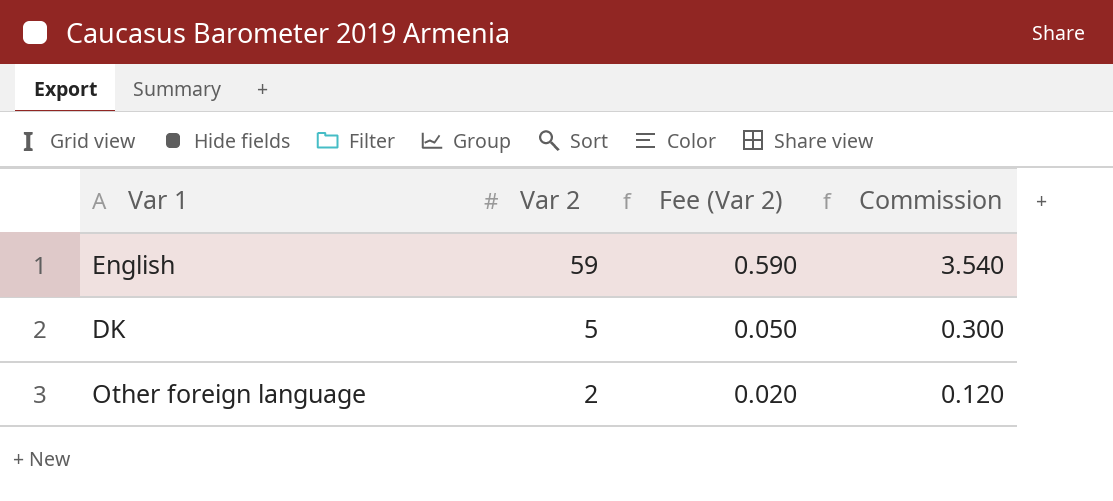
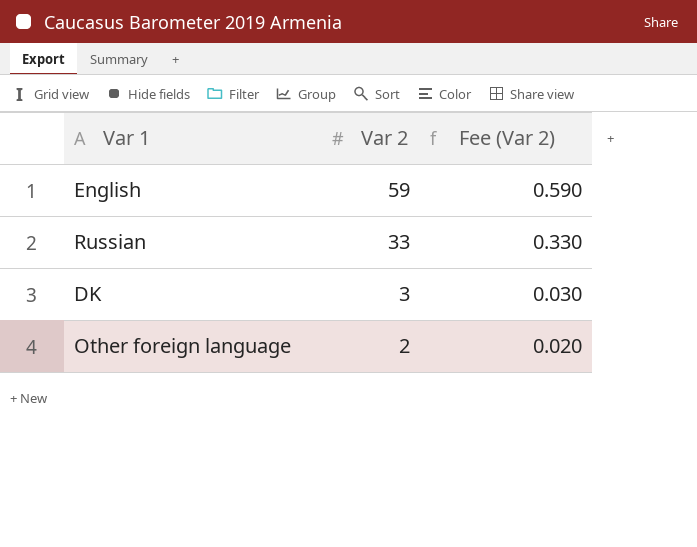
column Commission | formula: [Var 2] * 0.06 -> none
row Russian: none -> 33 | 0.330
DK | Var 2: 5 -> 3
DK | Fee (Var 2): 0.050 -> 0.030

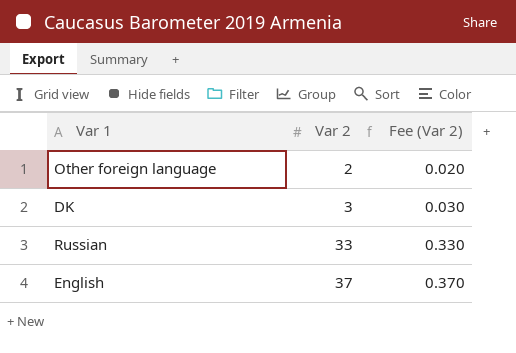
row order: Var 2 descending -> Var 2 ascending
English | Var 2: 59 -> 37
English | Fee (Var 2): 0.590 -> 0.370

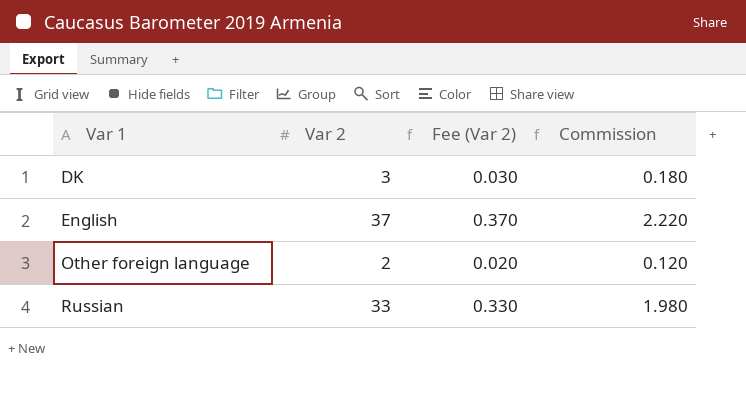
row order: Var 2 ascending -> Var 1 ascending
column Commission | formula: none -> [Var 2] * 0.06

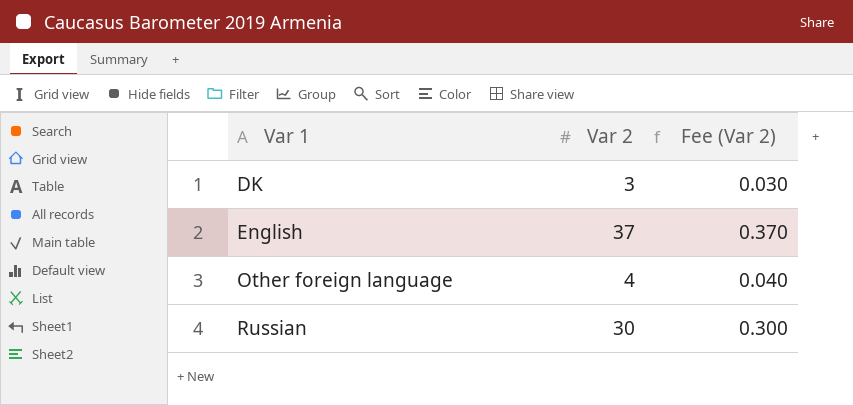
column Commission | formula: [Var 2] * 0.06 -> none
Other foreign language | Var 2: 2 -> 4
Other foreign language | Fee (Var 2): 0.020 -> 0.040
Russian | Var 2: 33 -> 30
Russian | Fee (Var 2): 0.330 -> 0.300

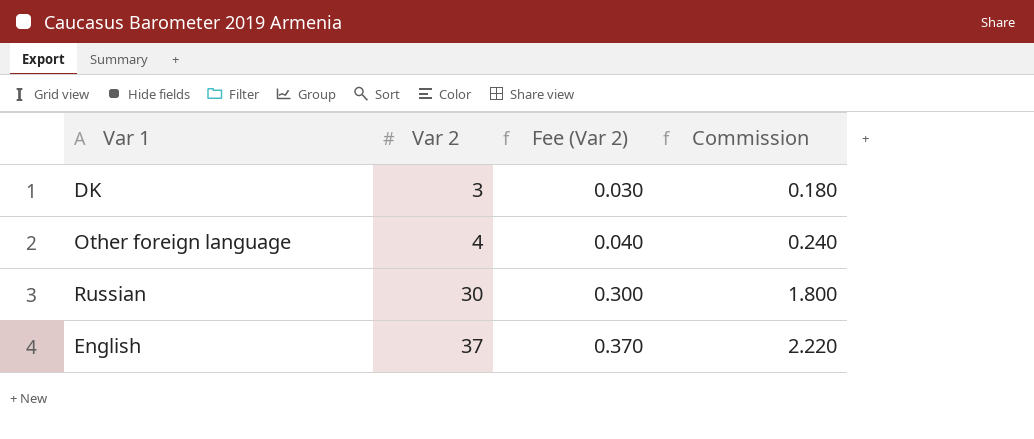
row order: Var 1 ascending -> Var 2 ascending
column Commission | formula: none -> [Var 2] * 0.06

